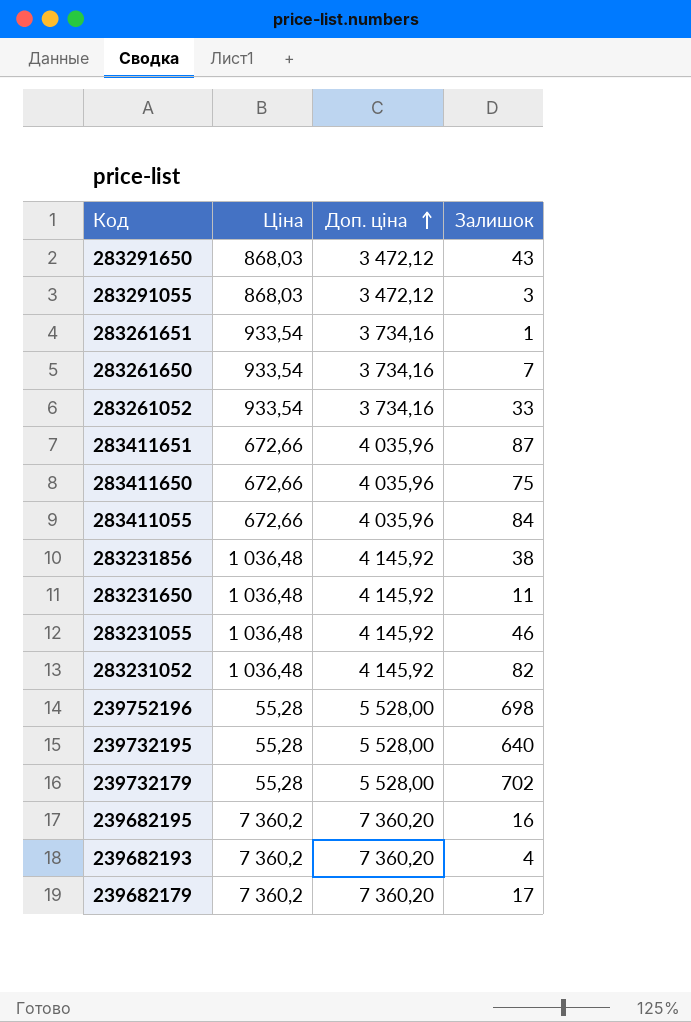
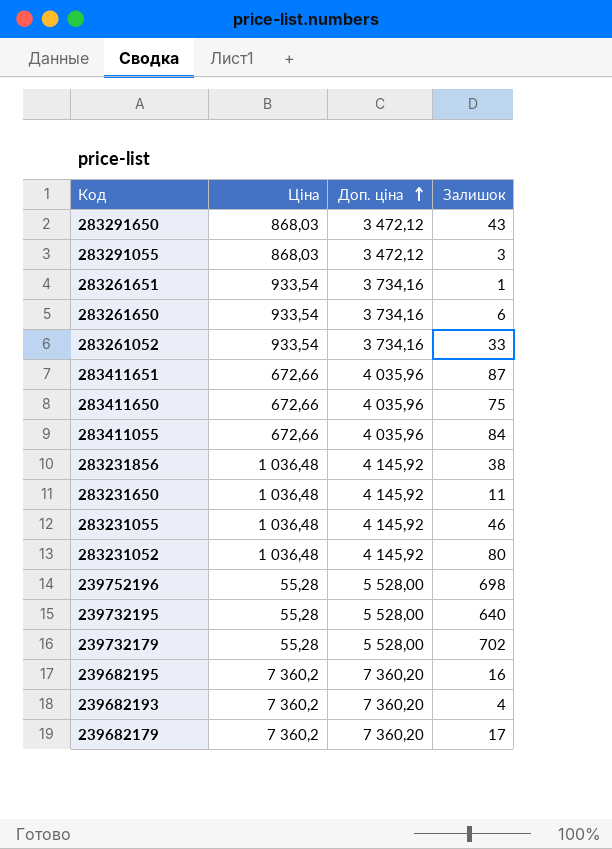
283261650 | Залишок: 7 -> 6
283231052 | Залишок: 82 -> 80

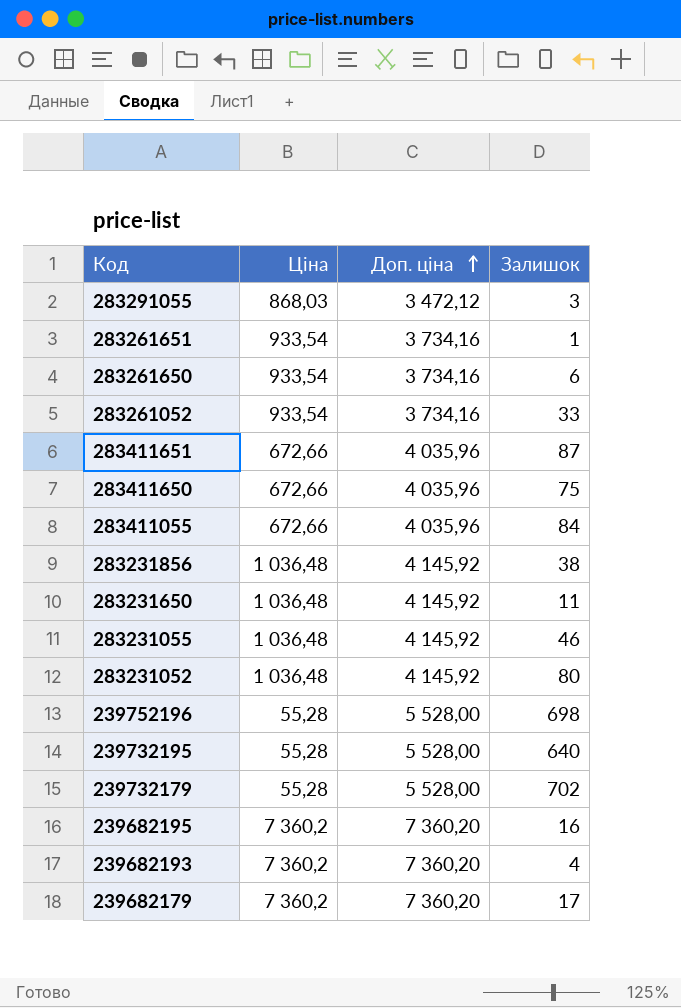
row 283291650: 868,03 | 3 472,12 | 43 -> none

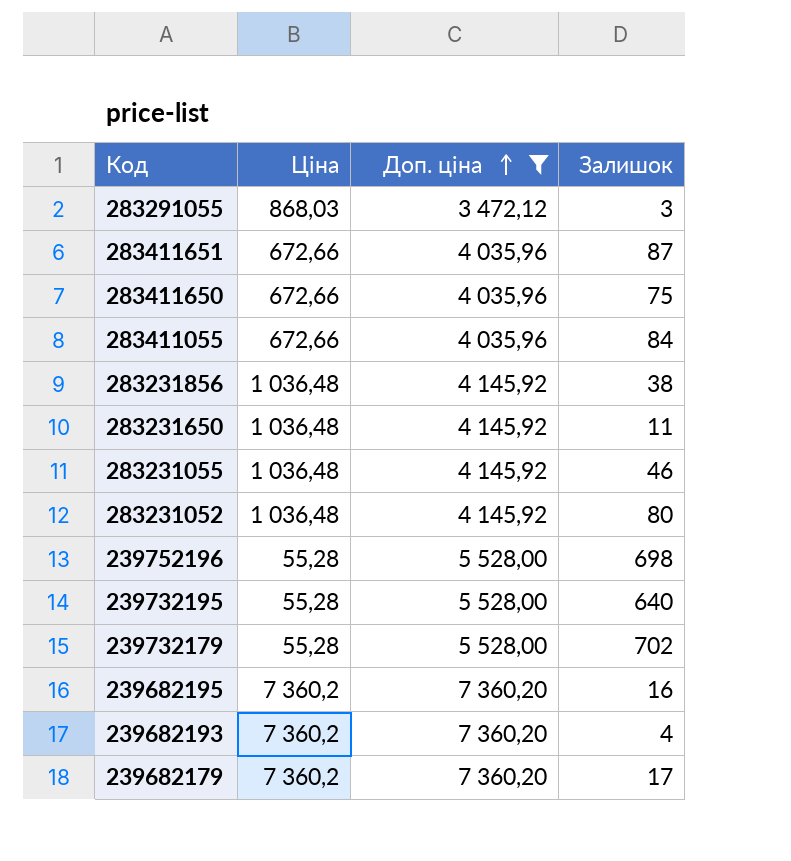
filter: none -> Доп. ціна != 3 734,16

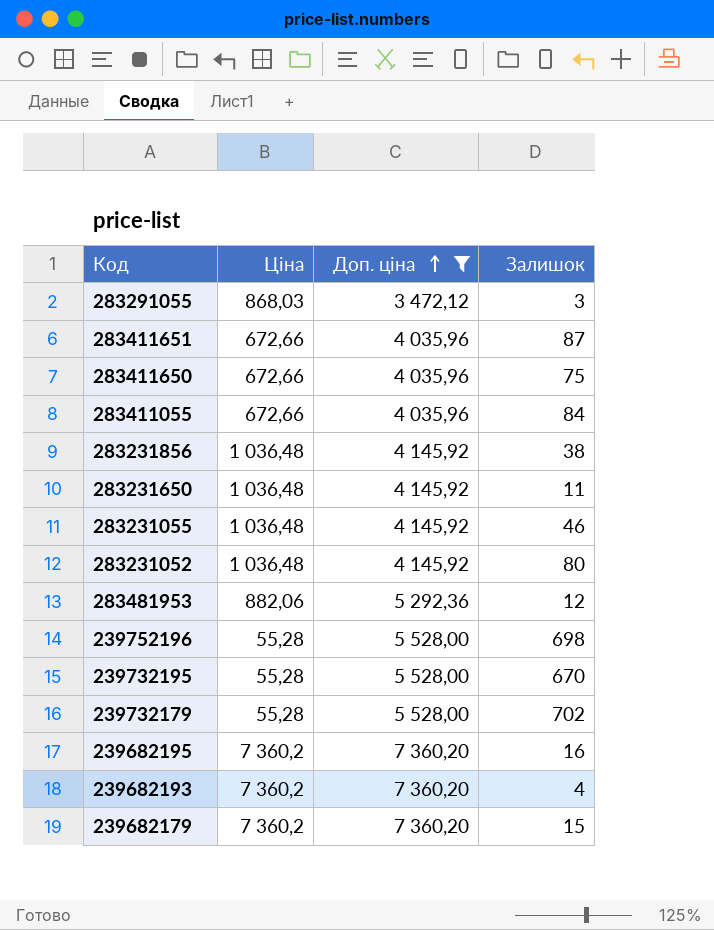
row 283481953: none -> 882,06 | 5 292,36 | 12
239732195 | Залишок: 640 -> 670
239682179 | Залишок: 17 -> 15

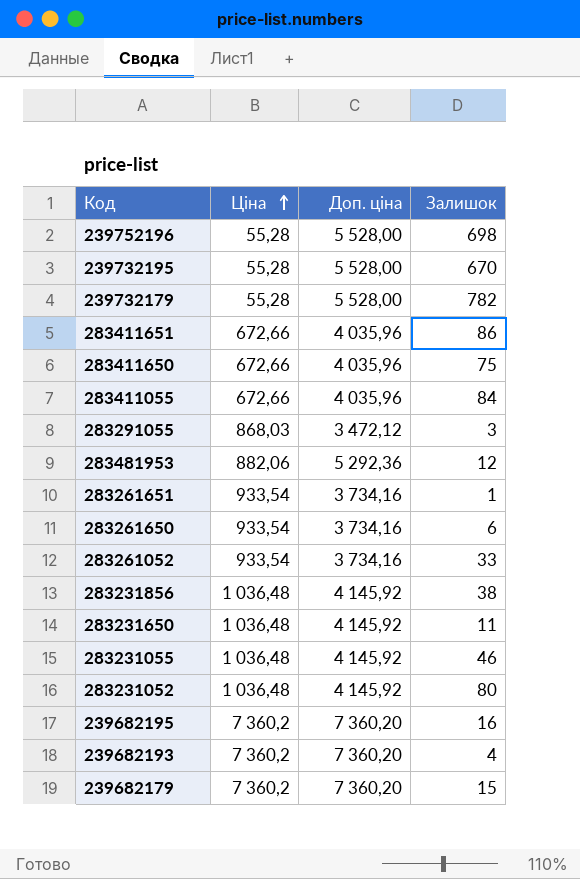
filter: Доп. ціна != 3 734,16 -> none
row order: Доп. ціна ascending -> Ціна ascending
239732179 | Залишок: 702 -> 782
283411651 | Залишок: 87 -> 86

